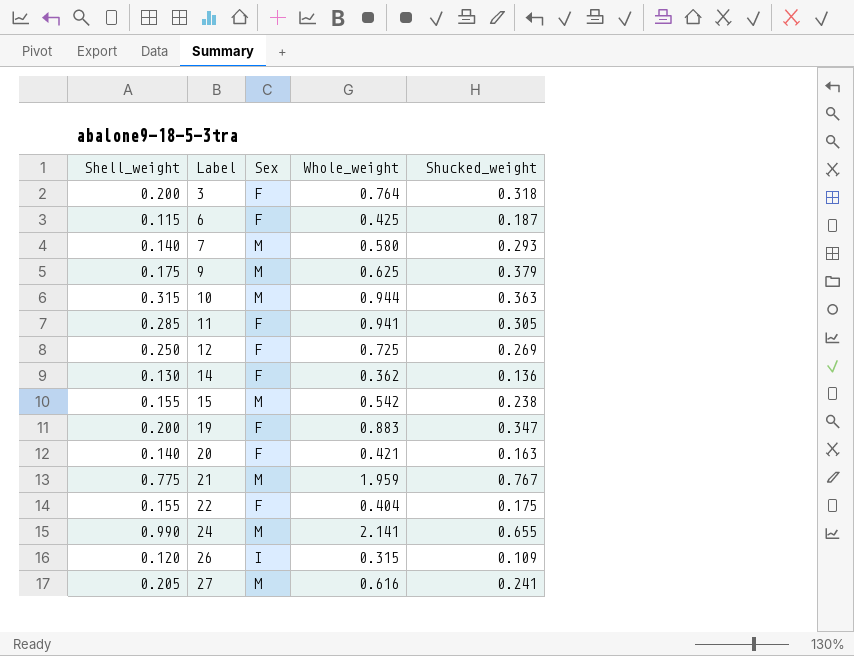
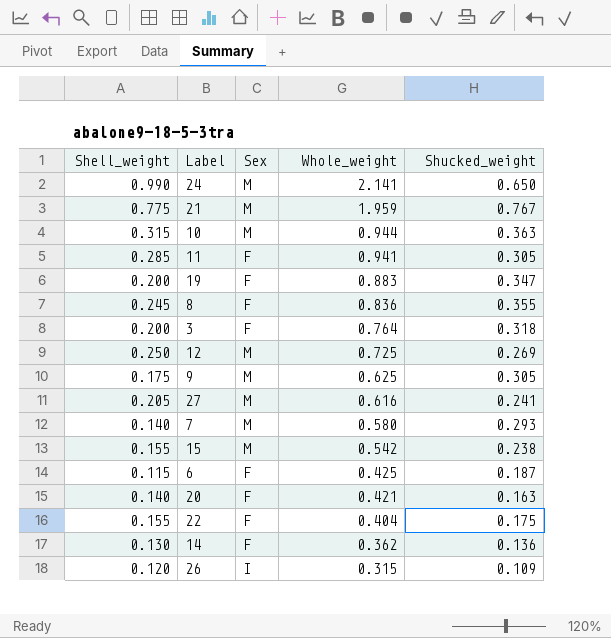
row order: Label ascending -> Whole_weight descending
24 | Shucked_weight: 0.655 -> 0.650
row 8: none -> 0.245 | F | 0.836 | 0.355
12 | Sex: F -> M
9 | Shucked_weight: 0.379 -> 0.305

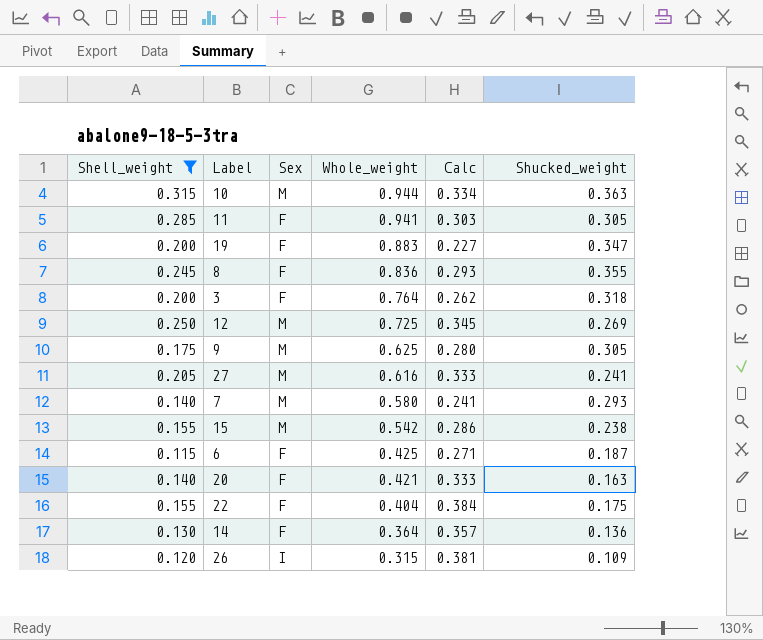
filter: none -> Shell_weight <= 0.315
column Calc | formula: none -> [Shell_weight] / [Whole_weight]
14 | Whole_weight: 0.362 -> 0.364

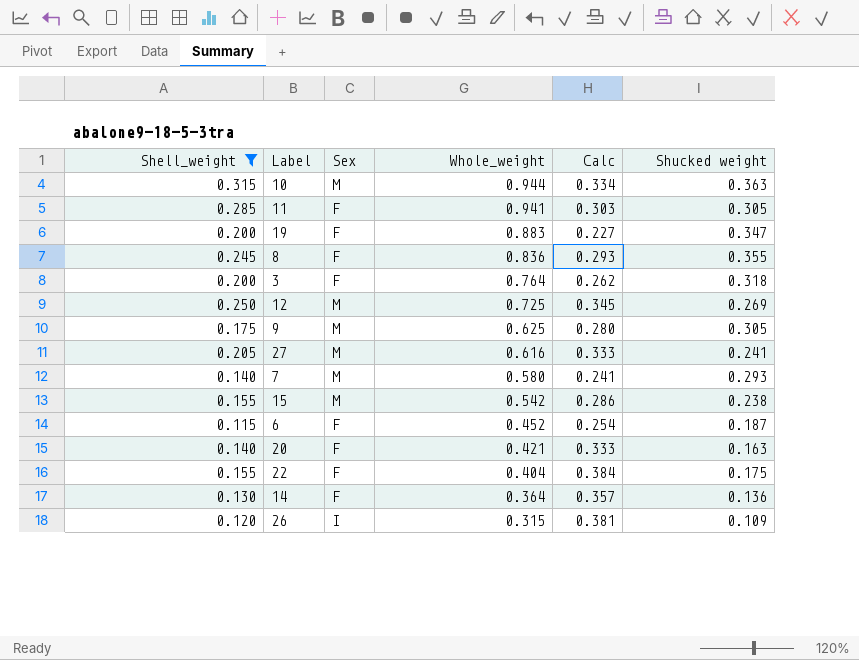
column name: Shucked_weight -> Shucked weight
6 | Whole_weight: 0.425 -> 0.452
6 | Calc: 0.271 -> 0.254

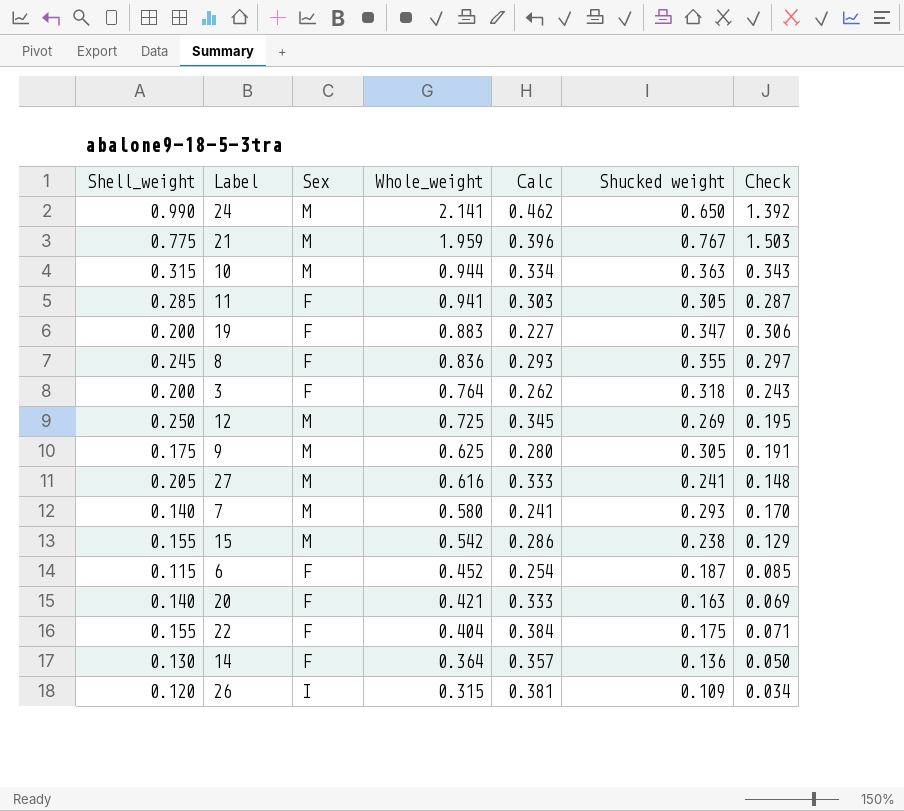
filter: Shell_weight <= 0.315 -> none
column Check | formula: none -> [Whole_weight] * [Shucked weight]

